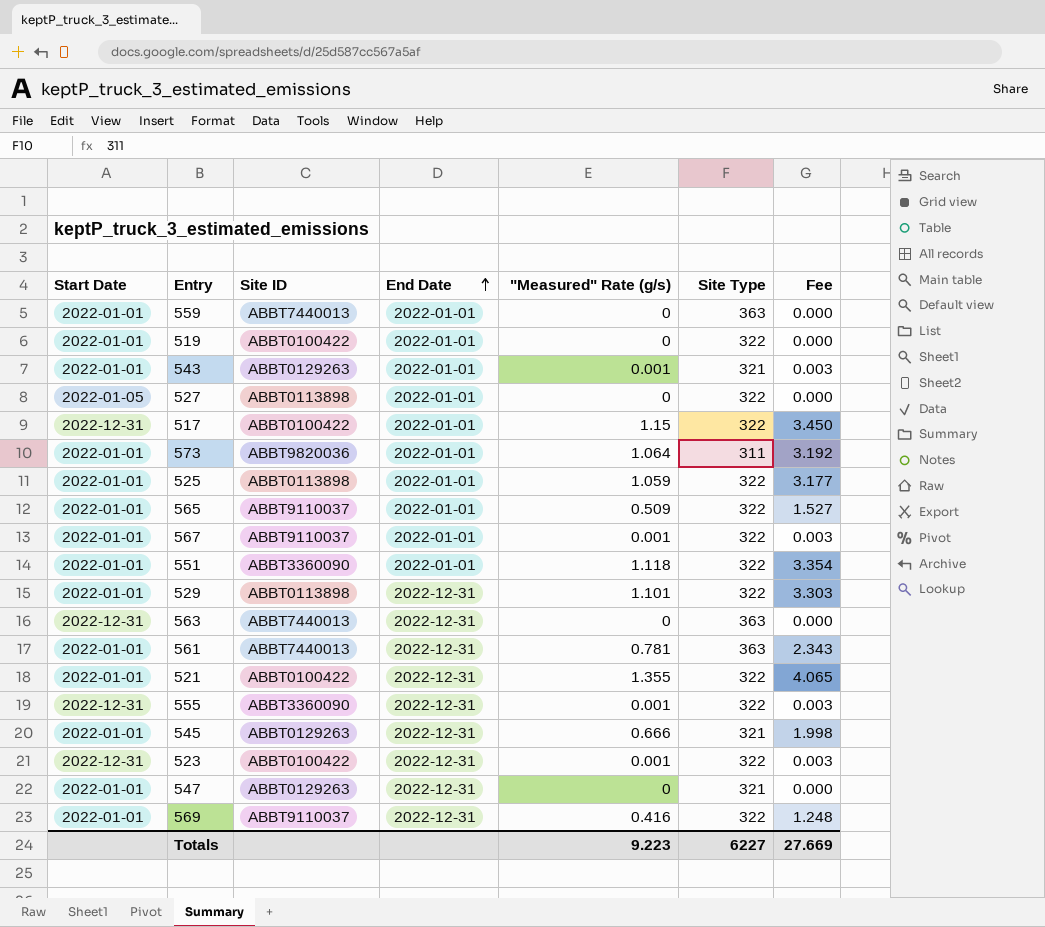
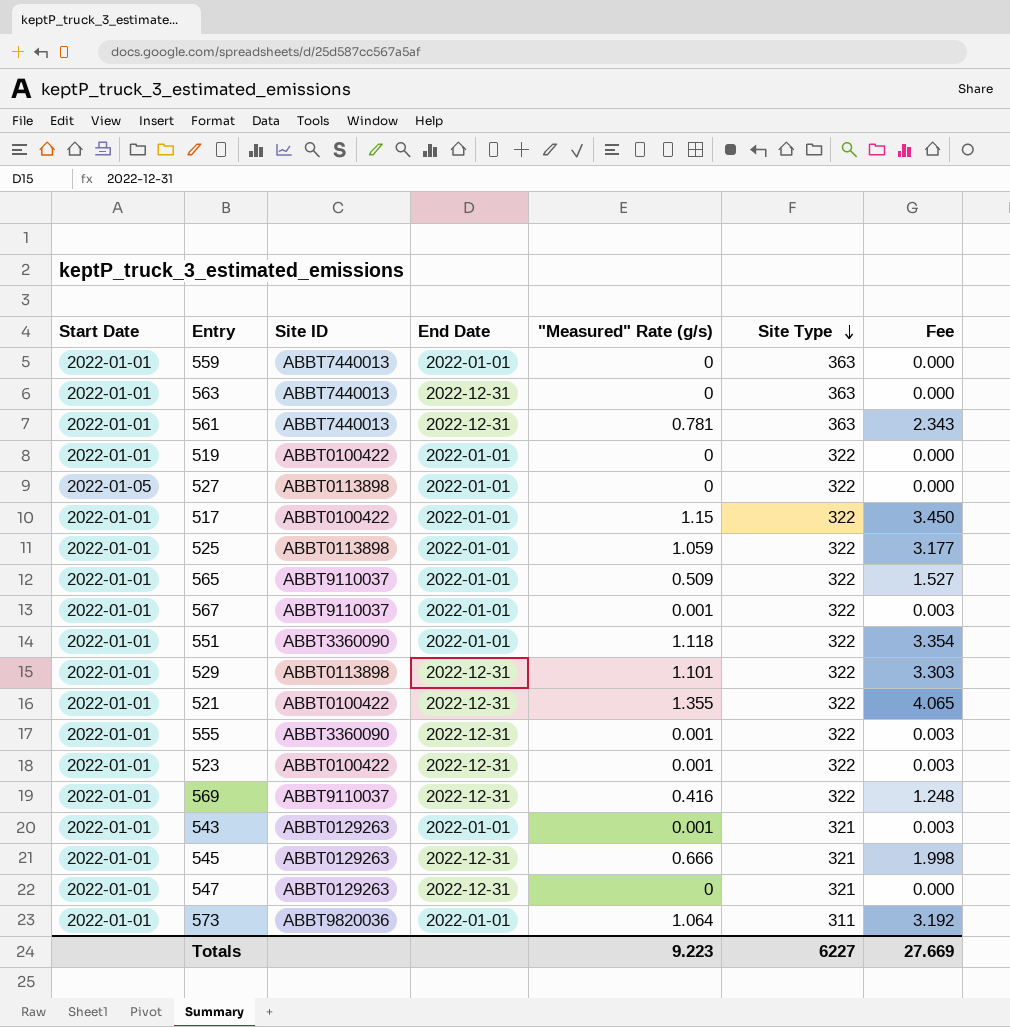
row order: End Date ascending -> Site Type descending
563 | Start Date: 2022-12-31 -> 2022-01-01
517 | Start Date: 2022-12-31 -> 2022-01-01
555 | Start Date: 2022-12-31 -> 2022-01-01
523 | Start Date: 2022-12-31 -> 2022-01-01

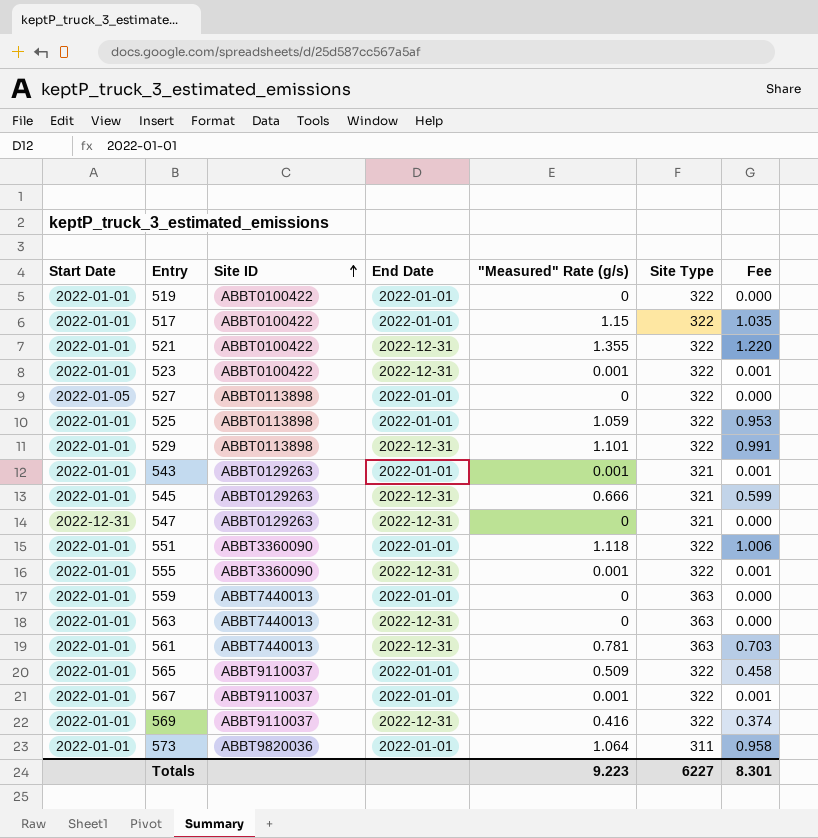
row order: Site Type descending -> Site ID ascending
column Fee | formula: ["Measured" Rate (g/s)] * 3 -> ["Measured" Rate (g/s)] * 0.9
547 | Start Date: 2022-01-01 -> 2022-12-31
Totals | Fee: 27.669 -> 8.301

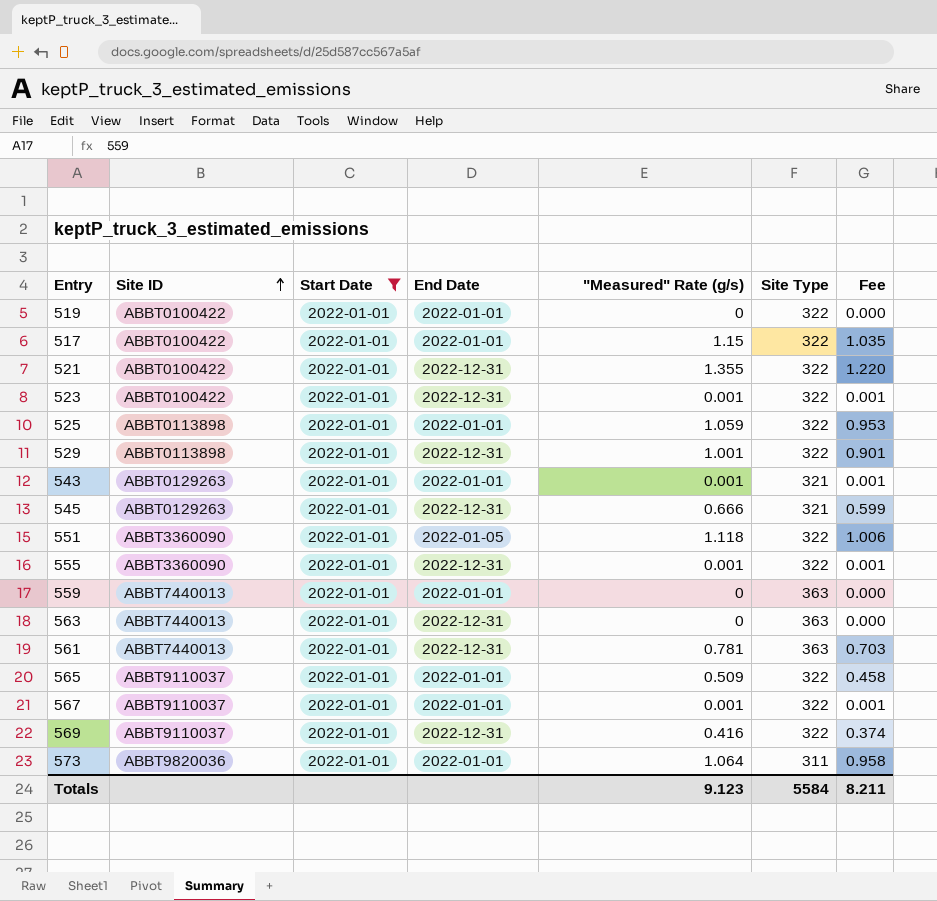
filter: none -> Start Date = 2022-01-01
column Start Date | position: 1 -> 3
529 | "Measured" Rate (g/s): 1.101 -> 1.001
529 | Fee: 0.991 -> 0.901
551 | End Date: 2022-01-01 -> 2022-01-05
Totals | "Measured" Rate (g/s): 9.223 -> 9.123
Totals | Site Type: 6227 -> 5584
Totals | Fee: 8.301 -> 8.211

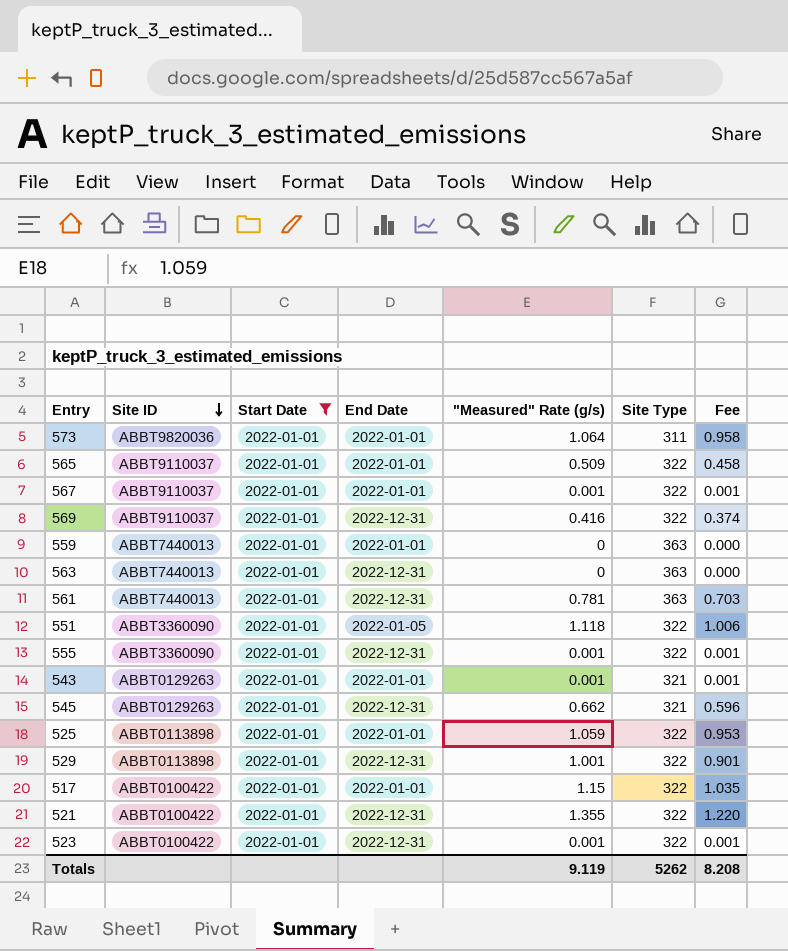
row order: Site ID ascending -> Site ID descending
row 519: ABBT0100422 | 2022-01-01 | 2022-01-01 | 0 | 322 | 0.000 -> none
545 | "Measured" Rate (g/s): 0.666 -> 0.662
545 | Fee: 0.599 -> 0.596
Totals | "Measured" Rate (g/s): 9.123 -> 9.119
Totals | Site Type: 5584 -> 5262
Totals | Fee: 8.211 -> 8.208

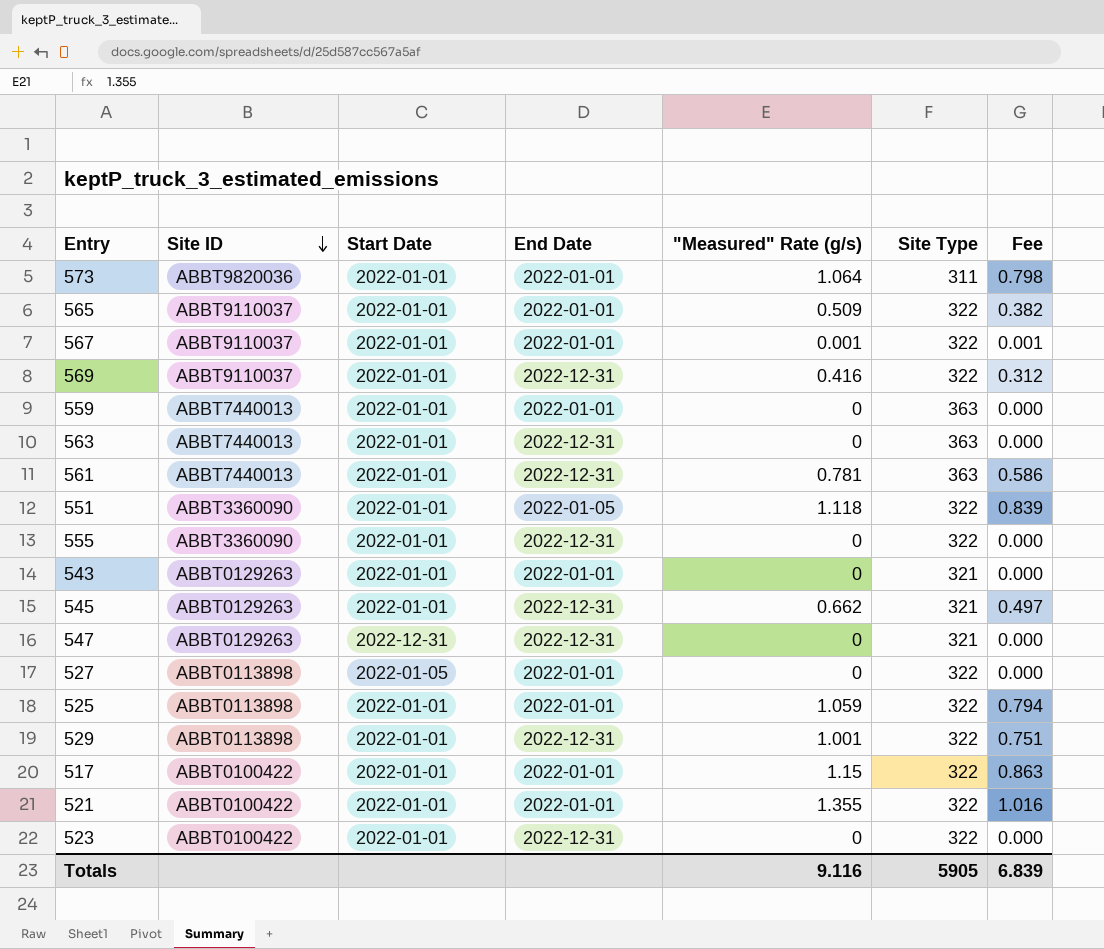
filter: Start Date = 2022-01-01 -> none
column Fee | formula: ["Measured" Rate (g/s)] * 0.9 -> ["Measured" Rate (g/s)] * 0.75
555 | "Measured" Rate (g/s): 0.001 -> 0
543 | "Measured" Rate (g/s): 0.001 -> 0
521 | End Date: 2022-12-31 -> 2022-01-01
523 | "Measured" Rate (g/s): 0.001 -> 0
Totals | "Measured" Rate (g/s): 9.119 -> 9.116
Totals | Site Type: 5262 -> 5905
Totals | Fee: 8.208 -> 6.839

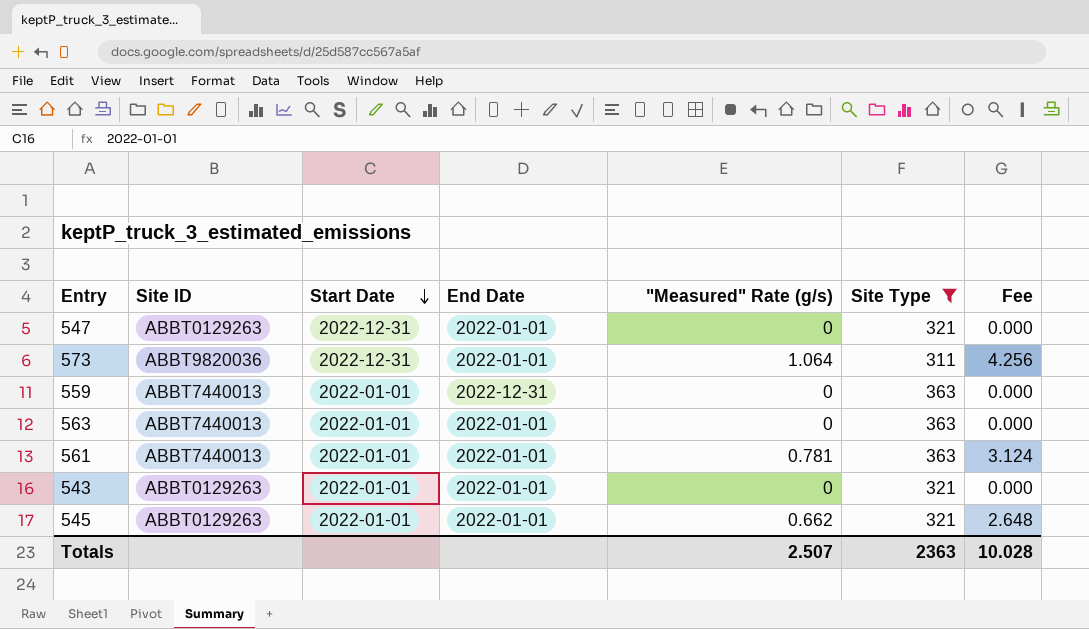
filter: none -> Site Type != 322
row order: Site ID descending -> Start Date descending
column Fee | formula: ["Measured" Rate (g/s)] * 0.75 -> ["Measured" Rate (g/s)] * 4
547 | End Date: 2022-12-31 -> 2022-01-01
573 | Start Date: 2022-01-01 -> 2022-12-31
559 | End Date: 2022-01-01 -> 2022-12-31
563 | End Date: 2022-12-31 -> 2022-01-01
561 | End Date: 2022-12-31 -> 2022-01-01
545 | End Date: 2022-12-31 -> 2022-01-01
Totals | "Measured" Rate (g/s): 9.116 -> 2.507
Totals | Site Type: 5905 -> 2363
Totals | Fee: 6.839 -> 10.028

